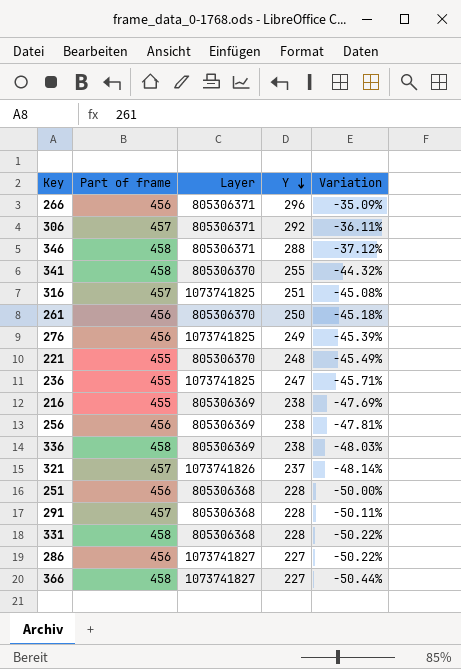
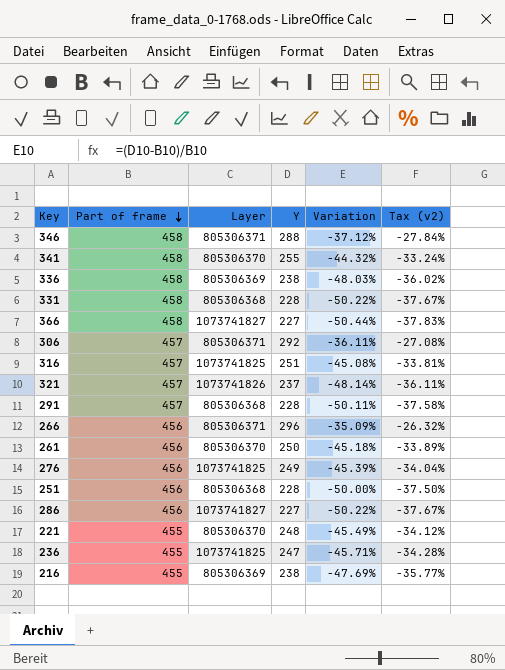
row order: Y descending -> Part of frame descending
column Tax (v2) | formula: none -> [Variation] * 0.75
row 256: 456 | 805306369 | 238 | -47.81% -> none

